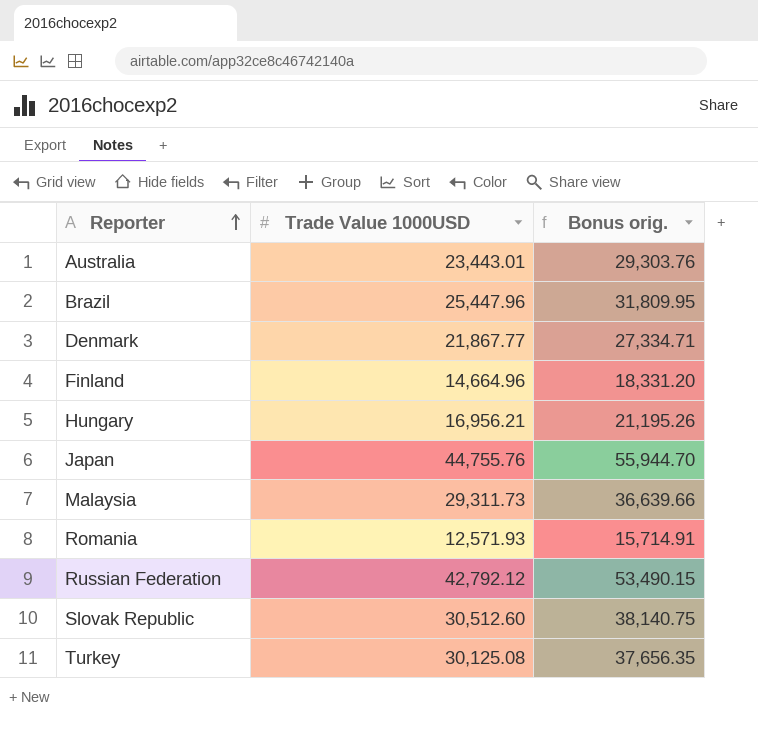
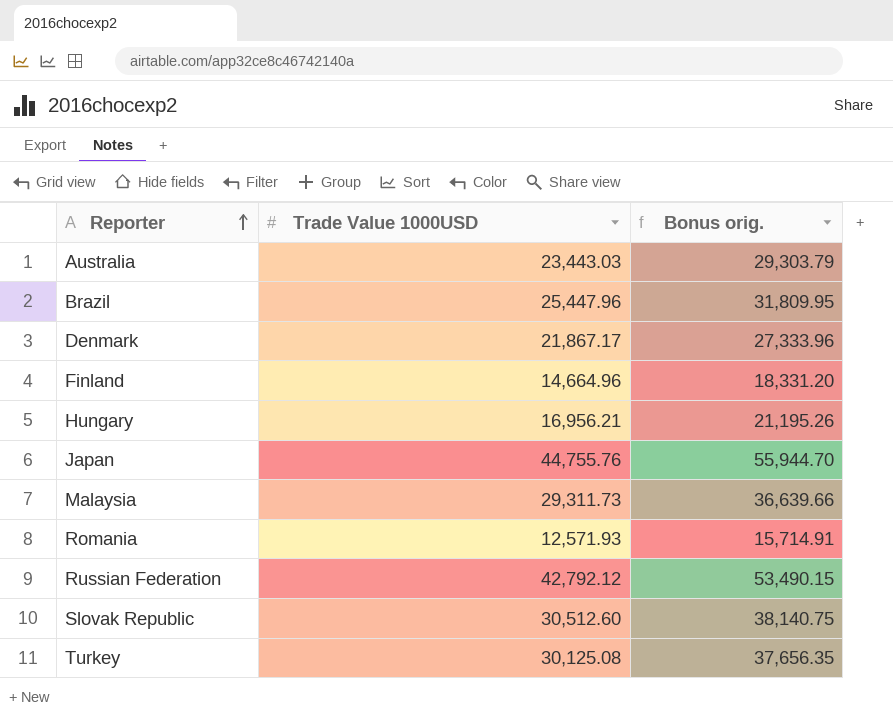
Australia | Trade Value 1000USD: 23,443.01 -> 23,443.03
Australia | Bonus orig.: 29,303.76 -> 29,303.79
Denmark | Trade Value 1000USD: 21,867.77 -> 21,867.17
Denmark | Bonus orig.: 27,334.71 -> 27,333.96

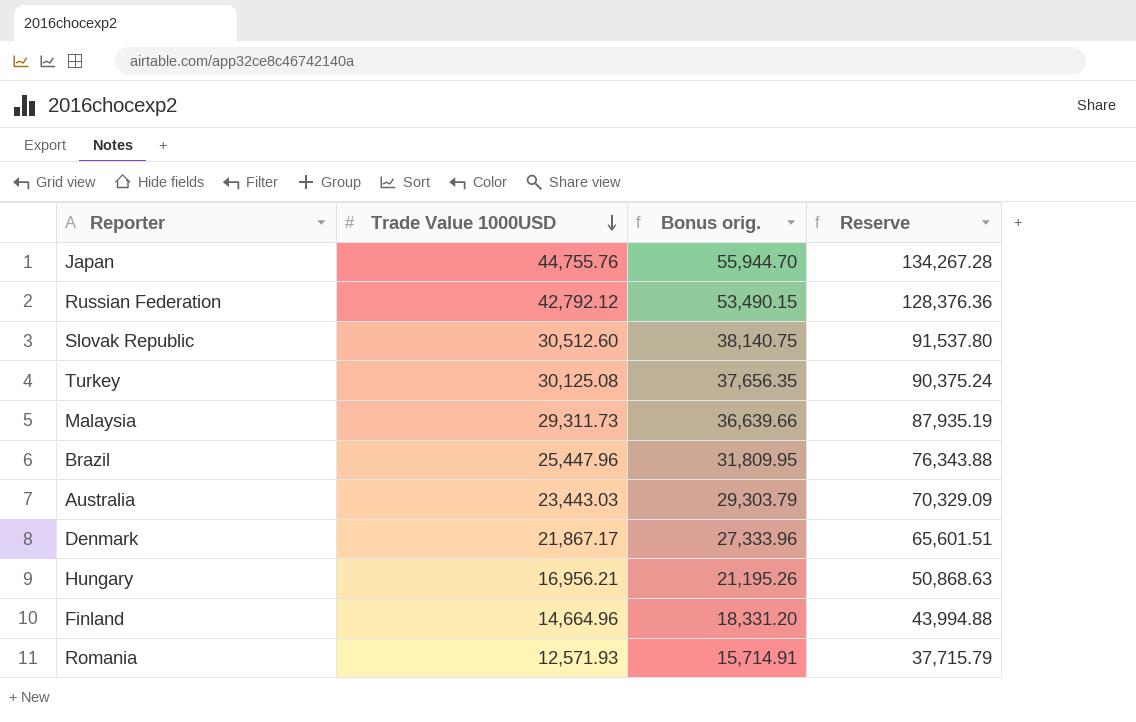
row order: Reporter ascending -> Trade Value 1000USD descending
column Reserve | formula: none -> [Trade Value 1000USD] * 3

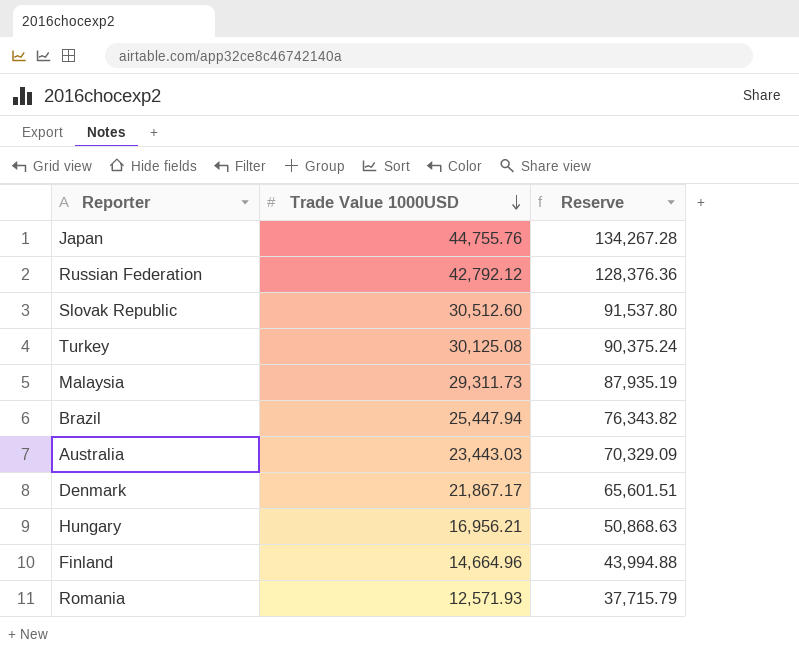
column Bonus orig. | formula: [Trade Value 1000USD] * 1.25 -> none
Brazil | Trade Value 1000USD: 25,447.96 -> 25,447.94
Brazil | Reserve: 76,343.88 -> 76,343.82

